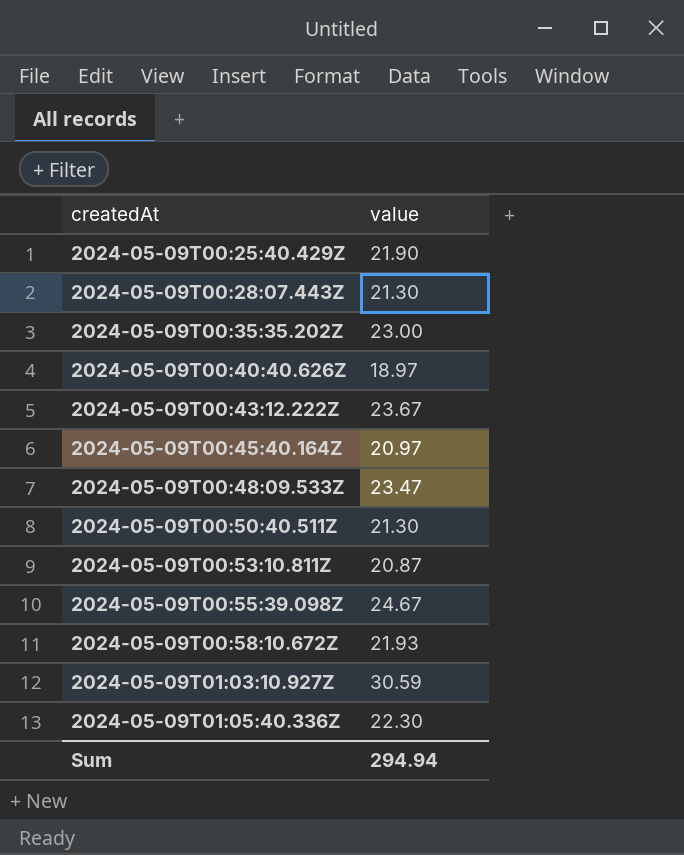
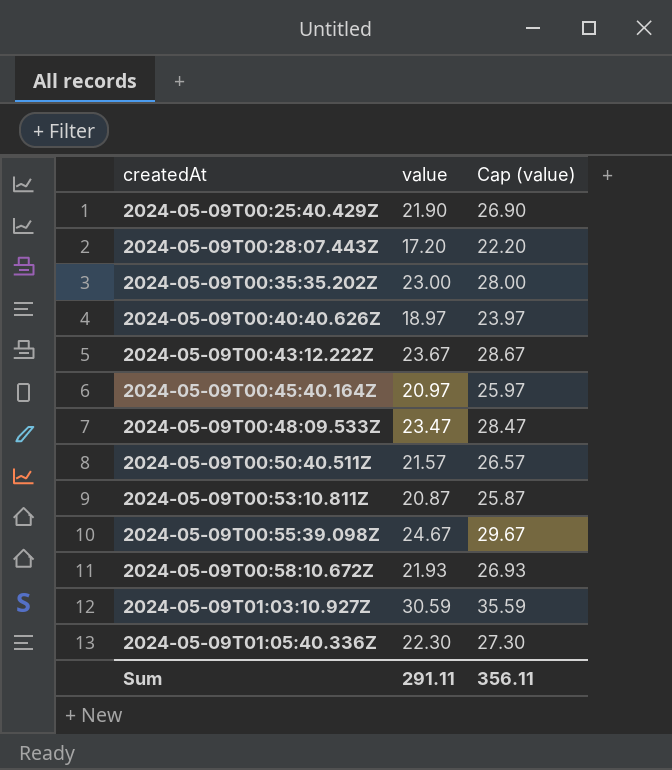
column Cap (value) | formula: none -> [value] + 5
2024-05-09T00:28:07.443Z | value: 21.30 -> 17.20
2024-05-09T00:50:40.511Z | value: 21.30 -> 21.57
Sum | value: 294.94 -> 291.11

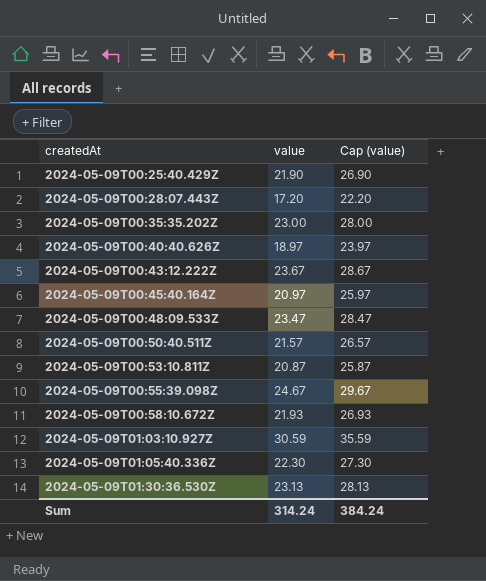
row 2024-05-09T01:30:36.530Z: none -> 23.13 | 28.13
Sum | value: 291.11 -> 314.24
Sum | Cap (value): 356.11 -> 384.24

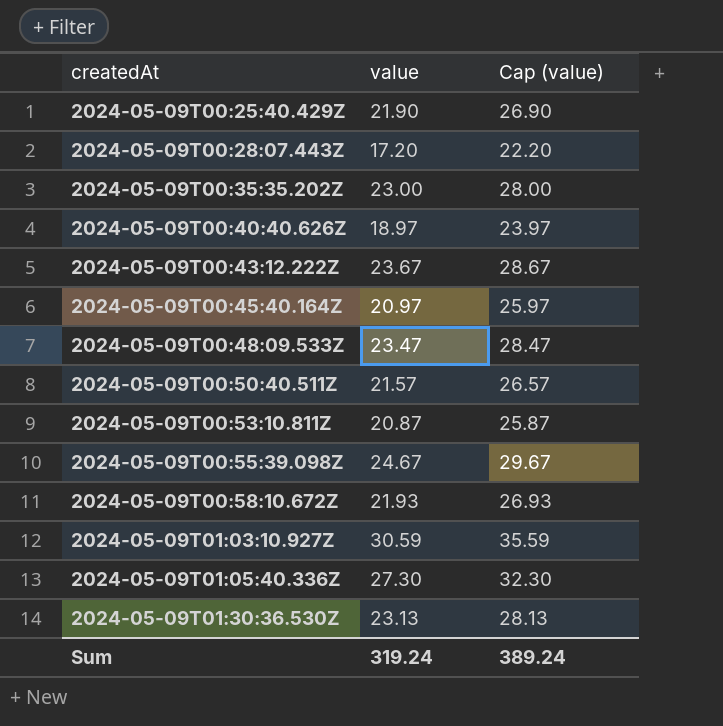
2024-05-09T01:05:40.336Z | value: 22.30 -> 27.30
2024-05-09T01:05:40.336Z | Cap (value): 27.30 -> 32.30
Sum | value: 314.24 -> 319.24
Sum | Cap (value): 384.24 -> 389.24

